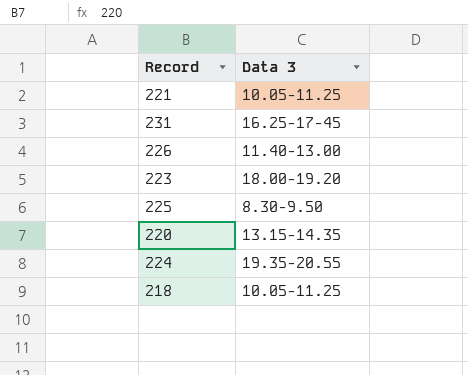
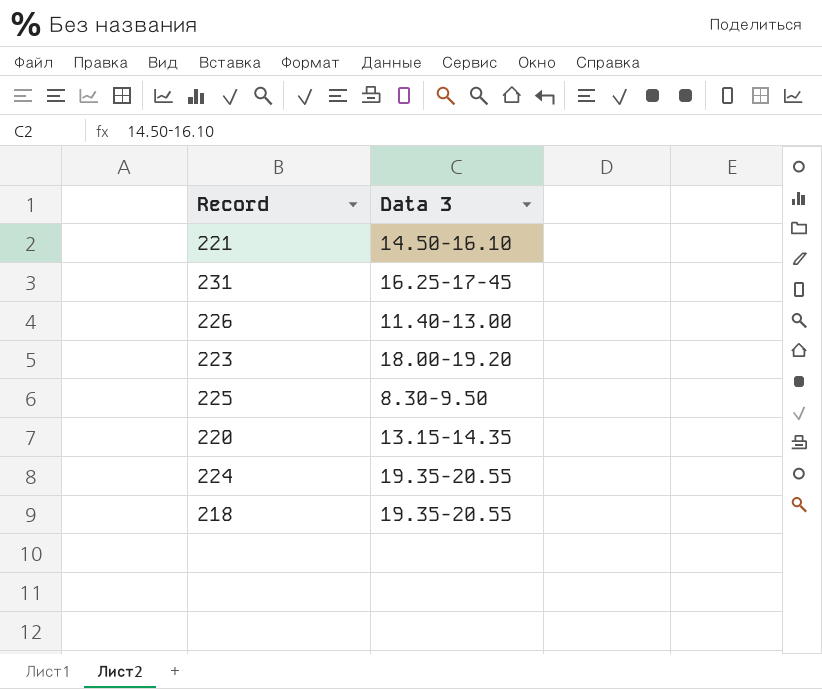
221 | Data 3: 10.05-11.25 -> 14.50-16.10
218 | Data 3: 10.05-11.25 -> 19.35-20.55

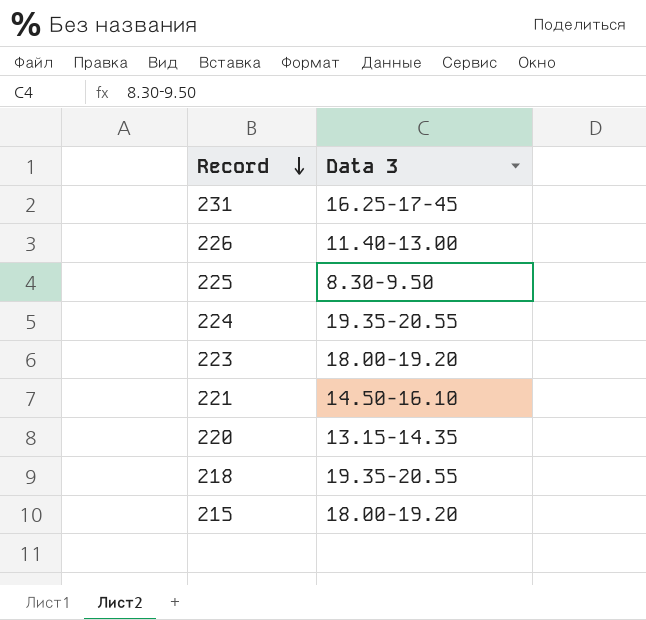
row order: none -> Record descending
row 215: none -> 18.00-19.20

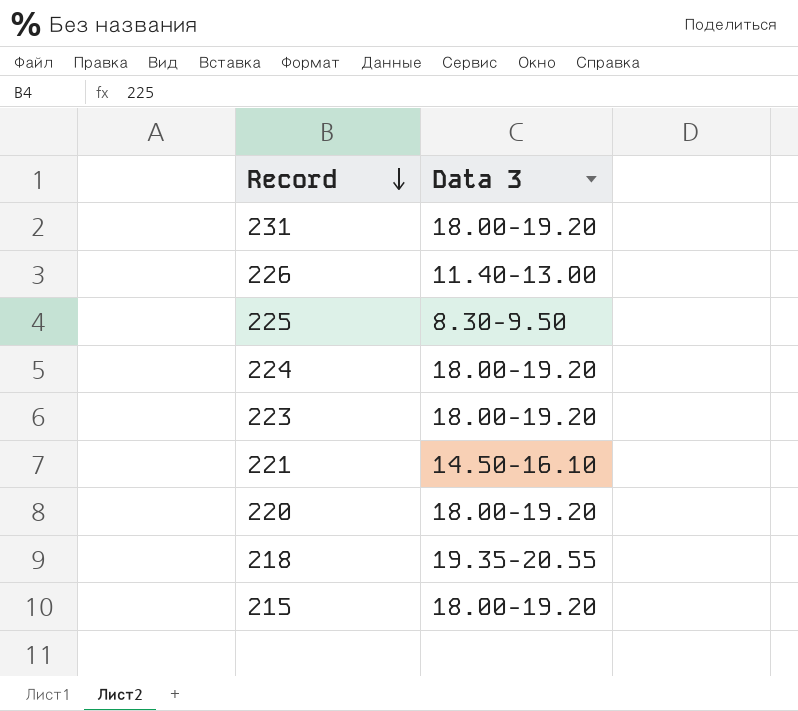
231 | Data 3: 16.25-17-45 -> 18.00-19.20
224 | Data 3: 19.35-20.55 -> 18.00-19.20
220 | Data 3: 13.15-14.35 -> 18.00-19.20

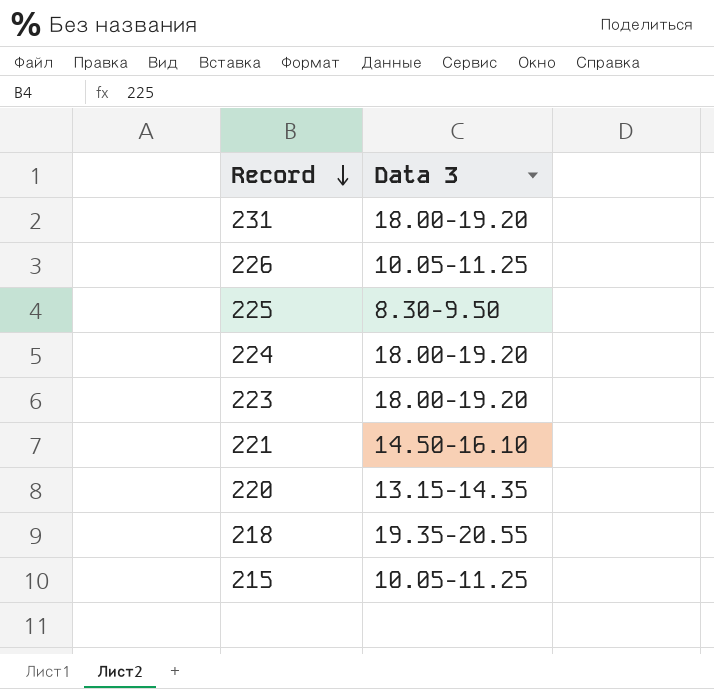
226 | Data 3: 11.40-13.00 -> 10.05-11.25
220 | Data 3: 18.00-19.20 -> 13.15-14.35
215 | Data 3: 18.00-19.20 -> 10.05-11.25

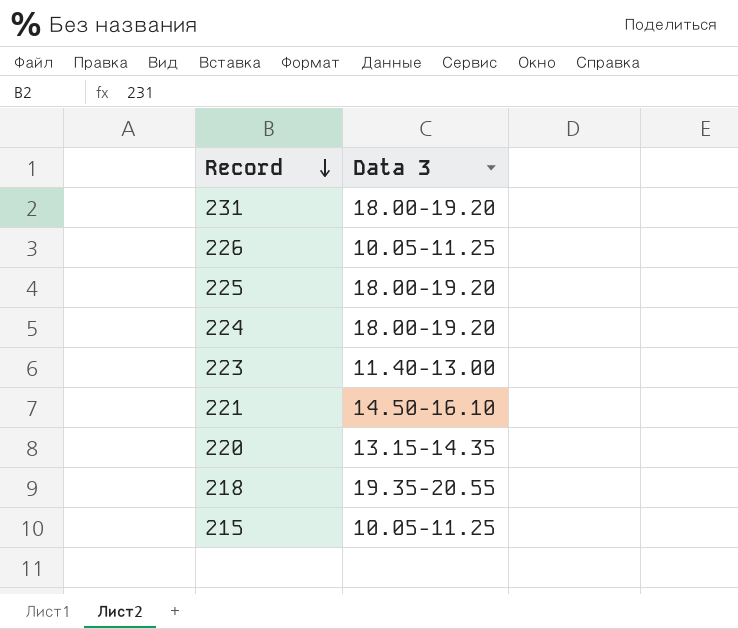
225 | Data 3: 8.30-9.50 -> 18.00-19.20
223 | Data 3: 18.00-19.20 -> 11.40-13.00

